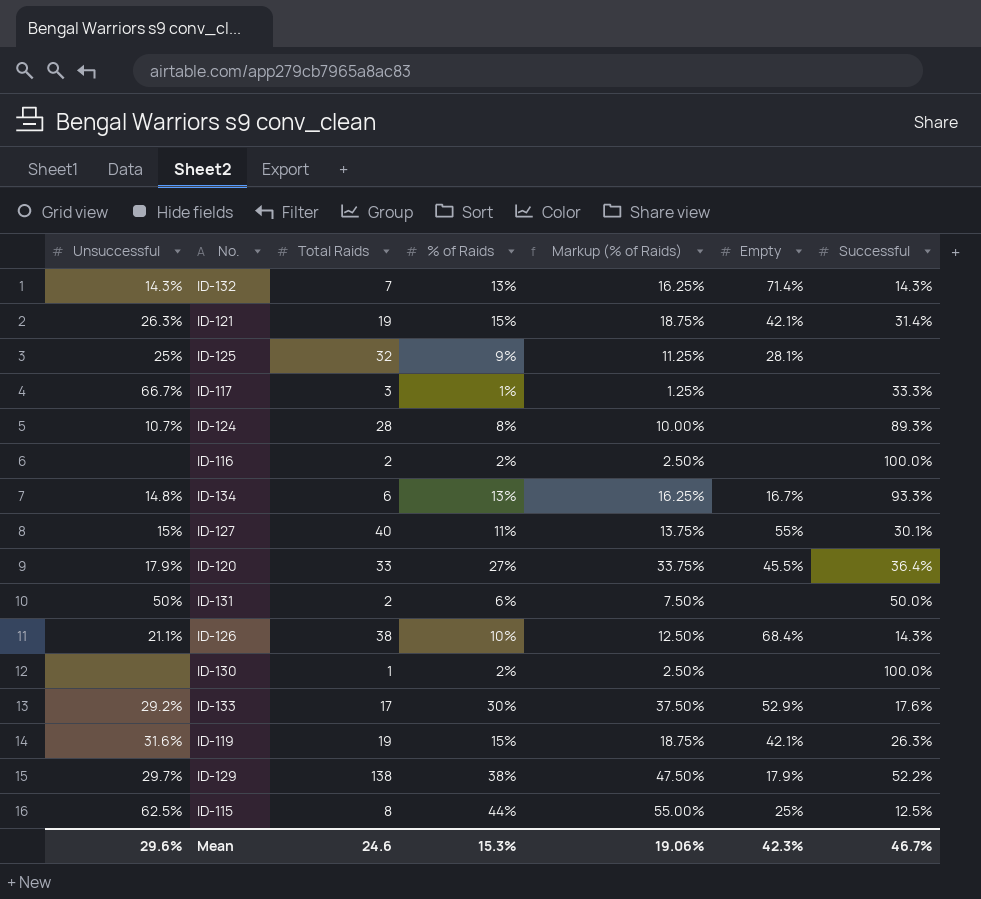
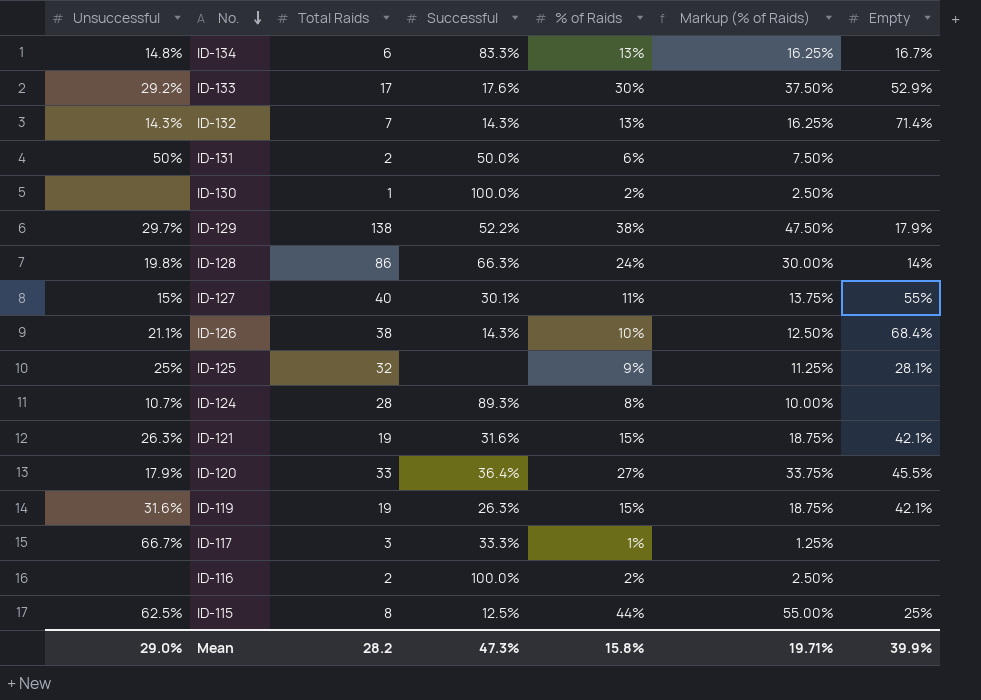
row order: none -> No. descending
column Successful | position: 7 -> 4
ID-134 | Successful: 93.3% -> 83.3%
row ID-128: none -> 19.8% | 86 | 66.3% | 24% | 30.00% | 14%
ID-121 | Successful: 31.4% -> 31.6%
Mean | Unsuccessful: 29.6% -> 29.0%
Mean | Total Raids: 24.6 -> 28.2
Mean | Successful: 46.7% -> 47.3%
Mean | % of Raids: 15.3% -> 15.8%
Mean | Markup (% of Raids): 19.06% -> 19.71%
Mean | Empty: 42.3% -> 39.9%

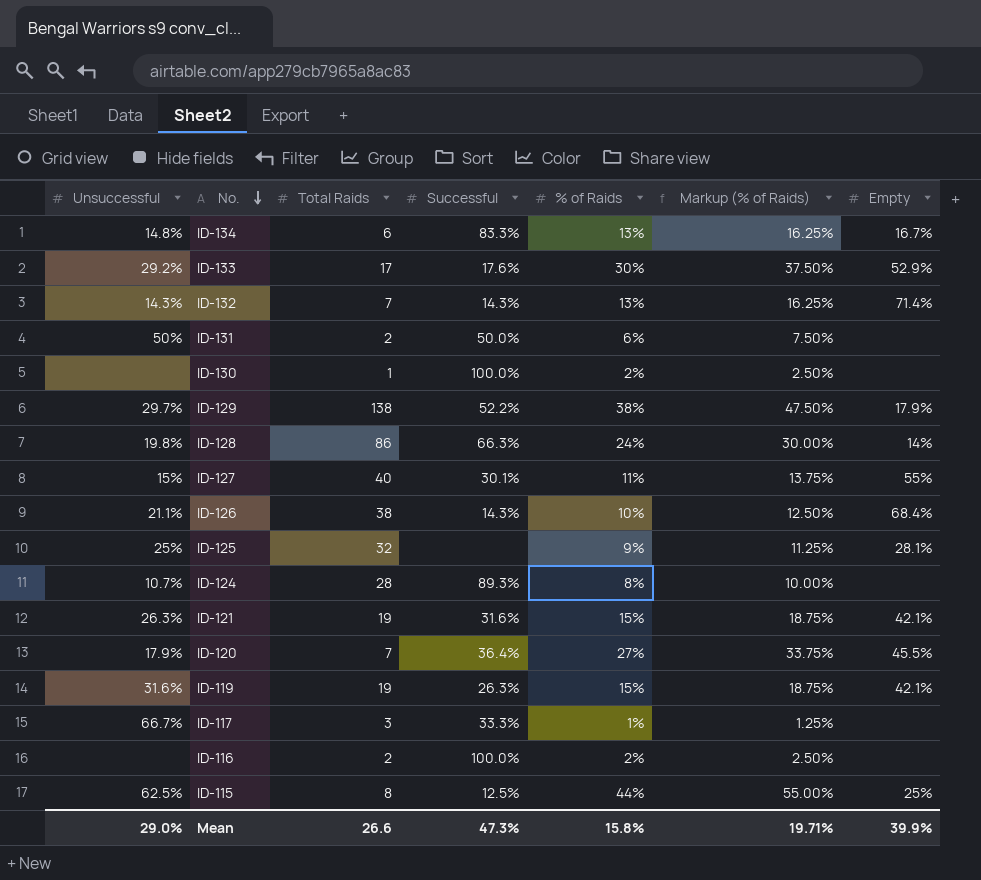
ID-120 | Total Raids: 33 -> 7
Mean | Total Raids: 28.2 -> 26.6

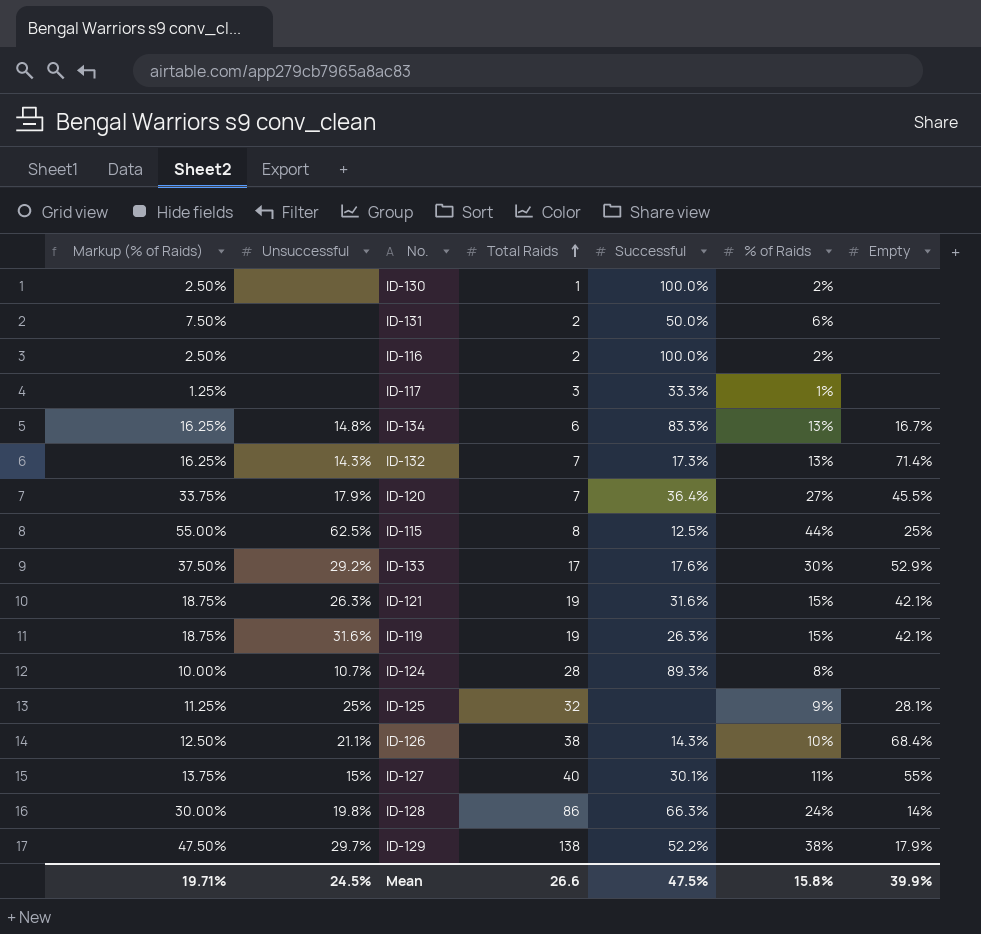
row order: No. descending -> Total Raids ascending
column Markup (% of Raids) | position: 6 -> 1
ID-131 | Unsuccessful: 50% -> none
ID-117 | Unsuccessful: 66.7% -> none
ID-132 | Successful: 14.3% -> 17.3%
Mean | Unsuccessful: 29.0% -> 24.5%
Mean | Successful: 47.3% -> 47.5%

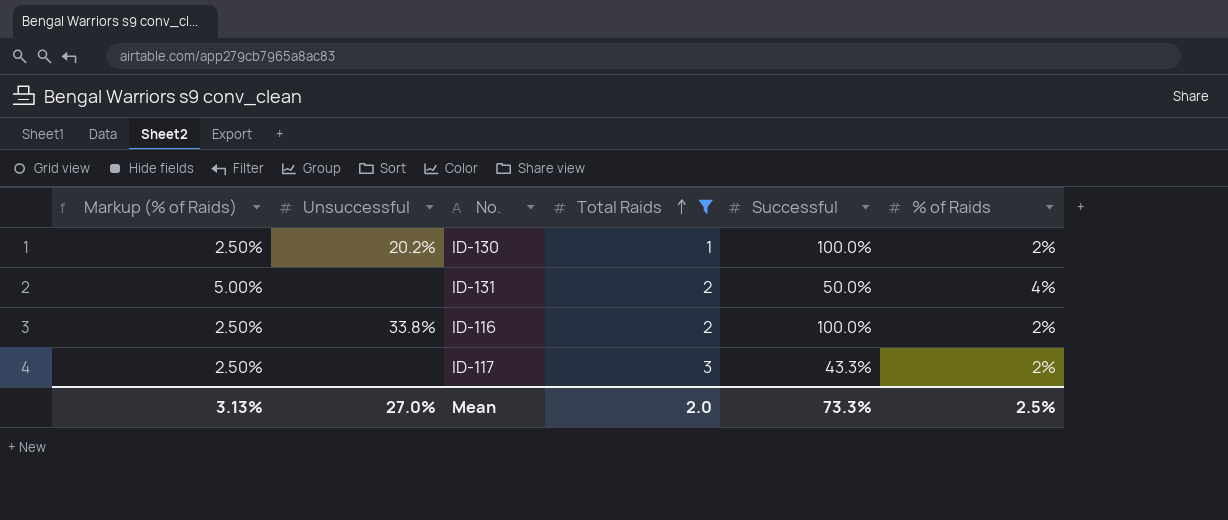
filter: none -> Total Raids <= 3
column Empty | position: 7 -> none
ID-130 | Unsuccessful: none -> 20.2%
ID-131 | Markup (% of Raids): 7.50% -> 5.00%
ID-131 | % of Raids: 6% -> 4%
ID-116 | Unsuccessful: none -> 33.8%
ID-117 | Markup (% of Raids): 1.25% -> 2.50%
ID-117 | Successful: 33.3% -> 43.3%
ID-117 | % of Raids: 1% -> 2%
Mean | Markup (% of Raids): 19.71% -> 3.13%
Mean | Unsuccessful: 24.5% -> 27.0%
Mean | Total Raids: 26.6 -> 2.0
Mean | Successful: 47.5% -> 73.3%
Mean | % of Raids: 15.8% -> 2.5%

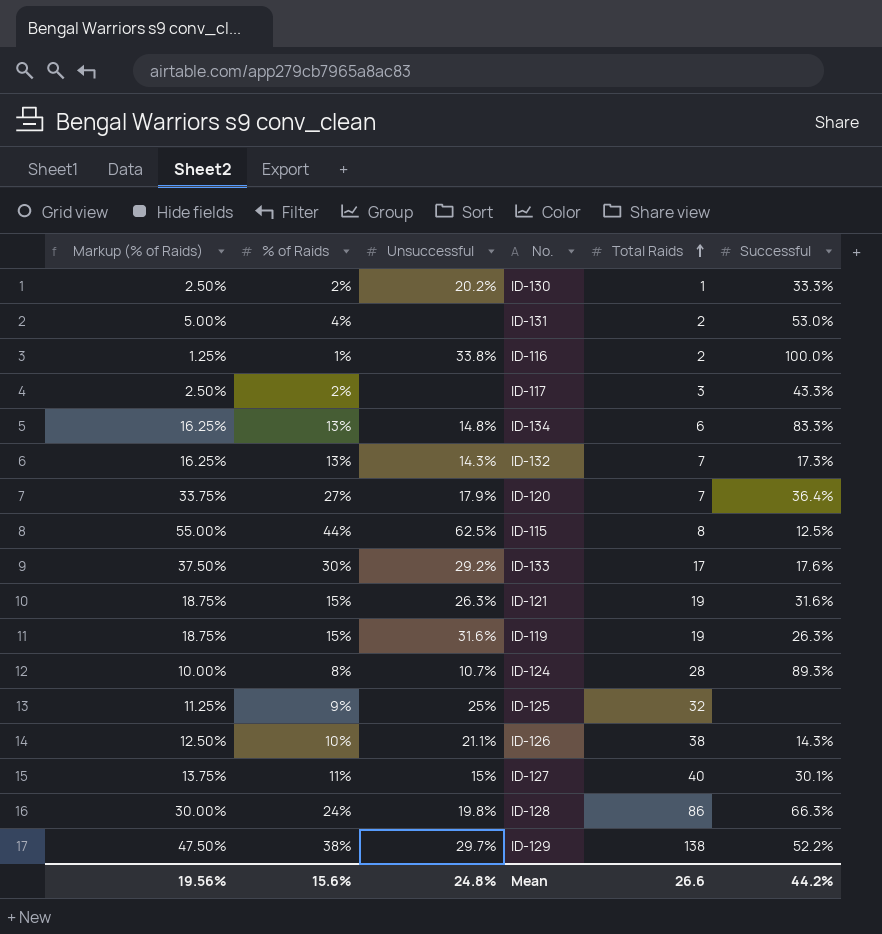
filter: Total Raids <= 3 -> none
column % of Raids | position: 6 -> 2
ID-130 | Successful: 100.0% -> 33.3%
ID-131 | Successful: 50.0% -> 53.0%
ID-116 | Markup (% of Raids): 2.50% -> 1.25%
ID-116 | % of Raids: 2% -> 1%
Mean | Markup (% of Raids): 3.13% -> 19.56%
Mean | % of Raids: 2.5% -> 15.6%
Mean | Unsuccessful: 27.0% -> 24.8%
Mean | Total Raids: 2.0 -> 26.6
Mean | Successful: 73.3% -> 44.2%

